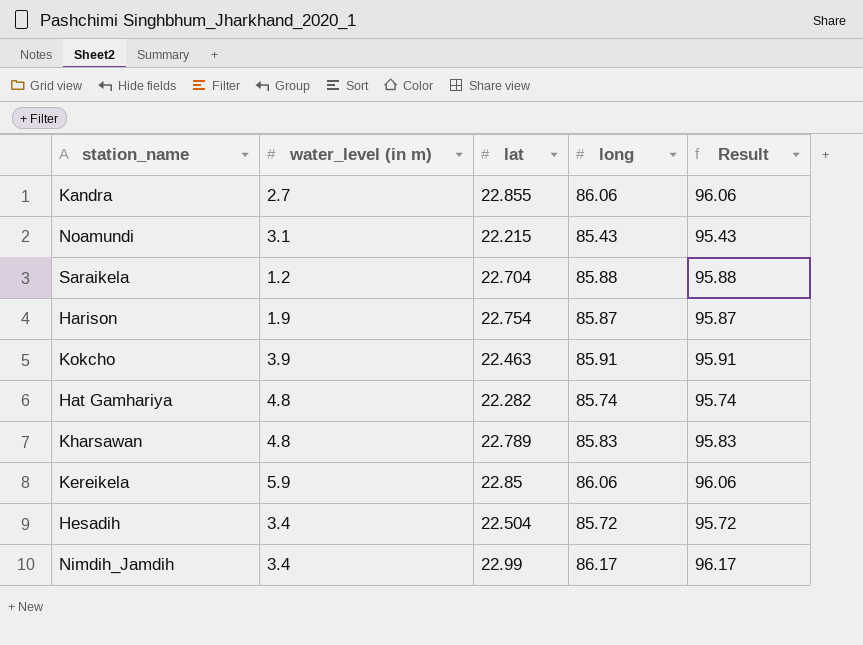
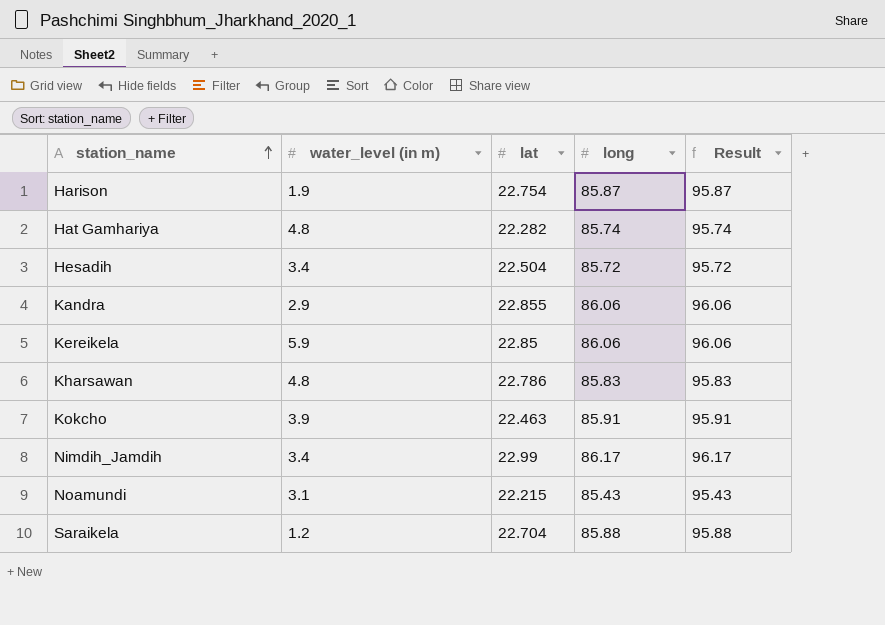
row order: none -> station_name ascending
Kandra | water_level (in m): 2.7 -> 2.9
Kharsawan | lat: 22.789 -> 22.786

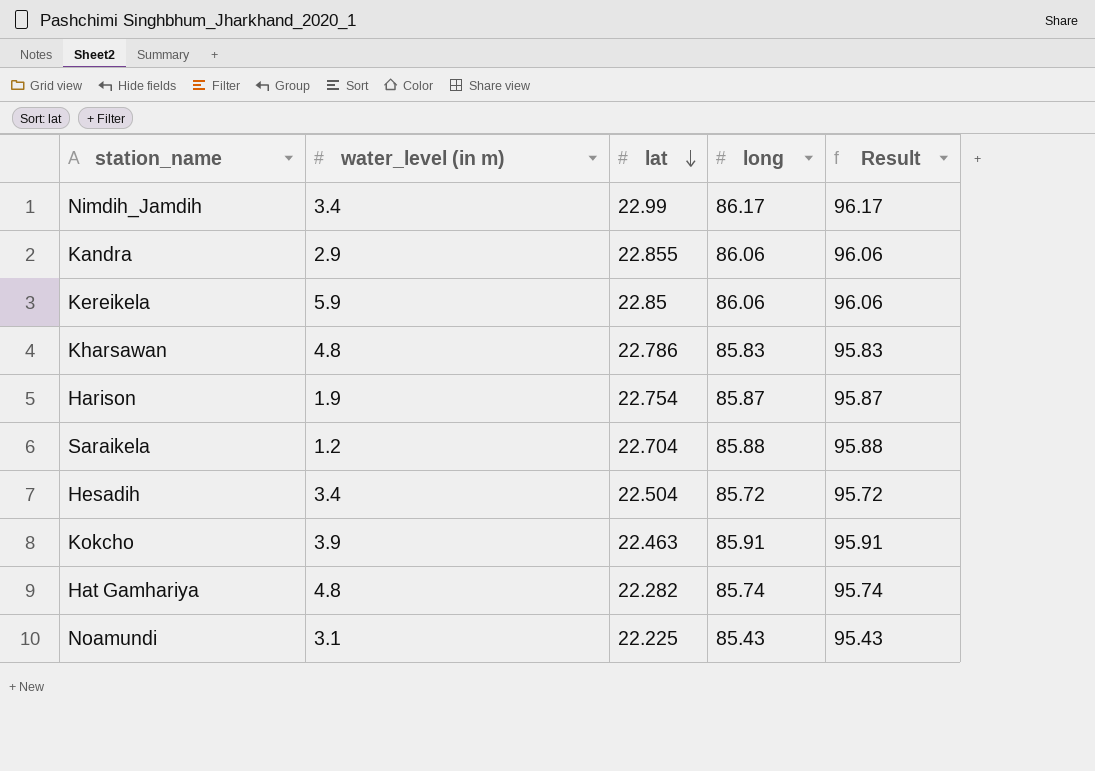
row order: station_name ascending -> lat descending
Noamundi | lat: 22.215 -> 22.225

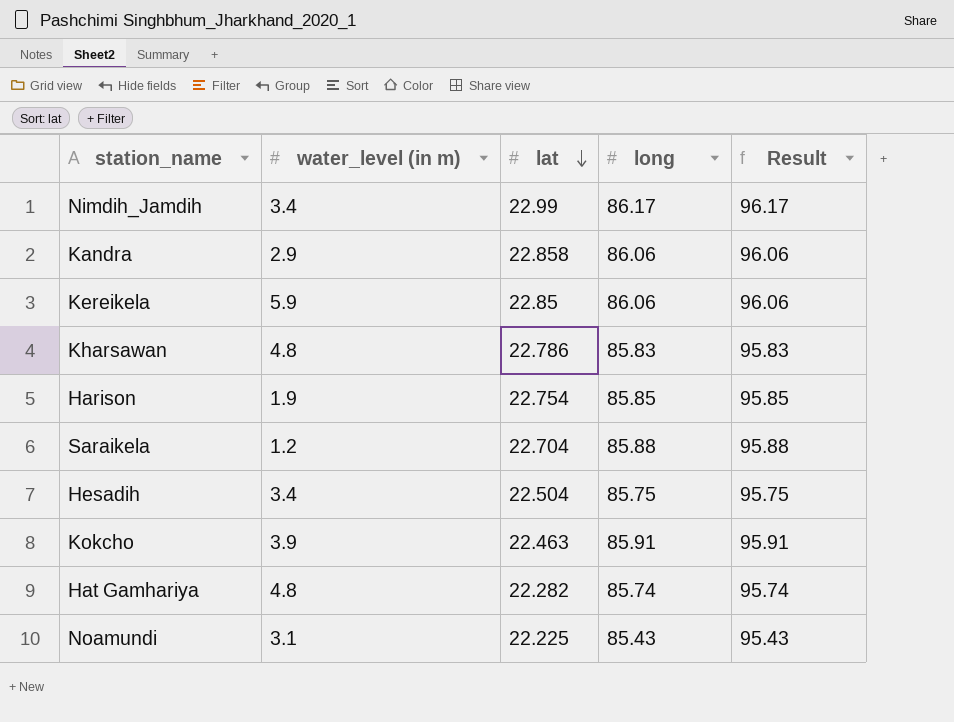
Kandra | lat: 22.855 -> 22.858
Harison | long: 85.87 -> 85.85
Harison | Result: 95.87 -> 95.85
Hesadih | long: 85.72 -> 85.75
Hesadih | Result: 95.72 -> 95.75

